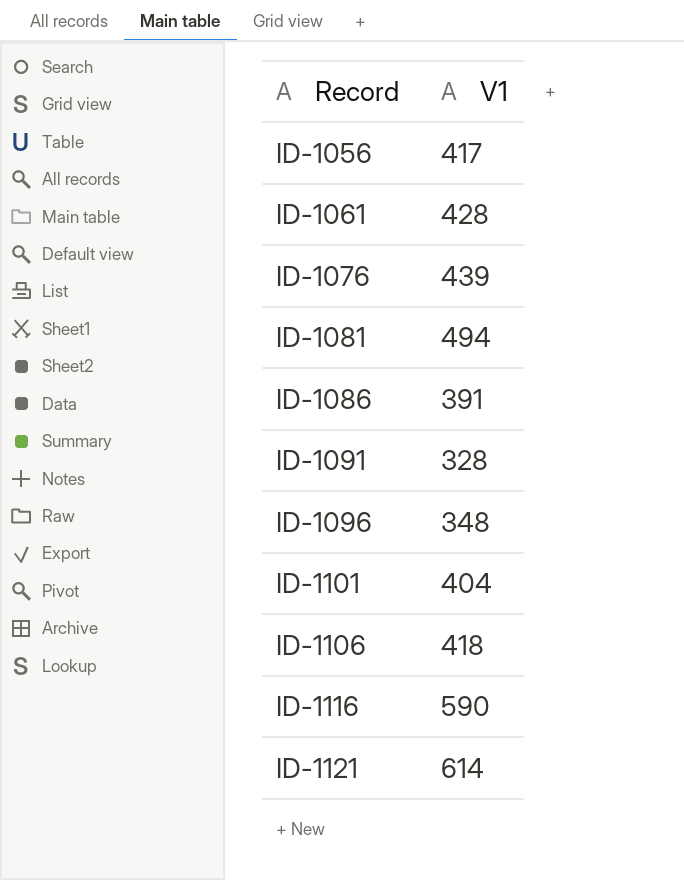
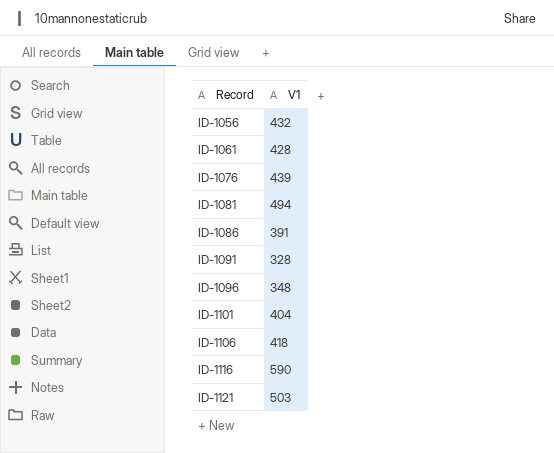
ID-1056 | V1: 417 -> 432
ID-1121 | V1: 614 -> 503

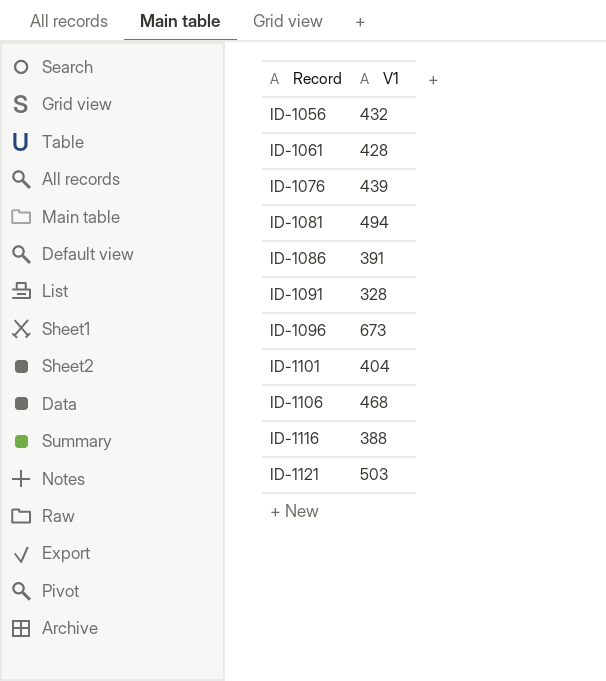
ID-1096 | V1: 348 -> 673
ID-1106 | V1: 418 -> 468
ID-1116 | V1: 590 -> 388

